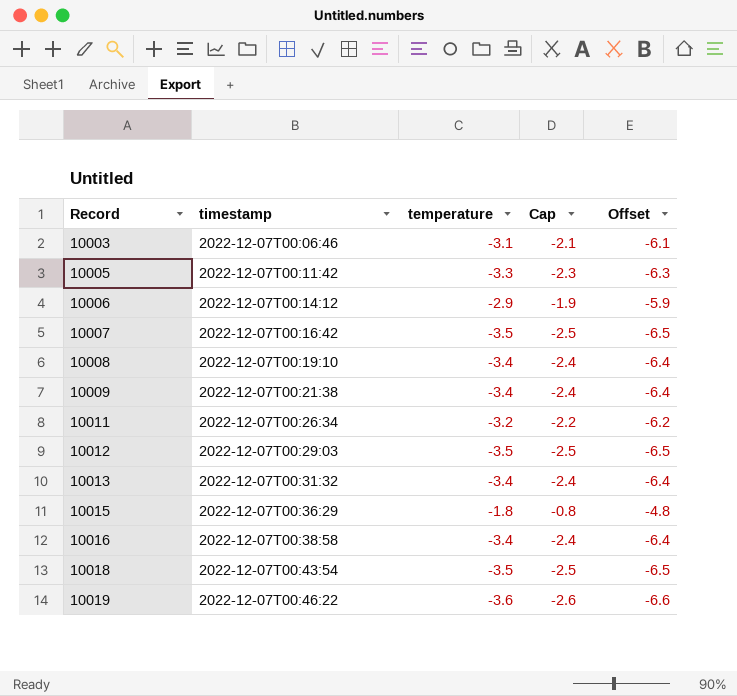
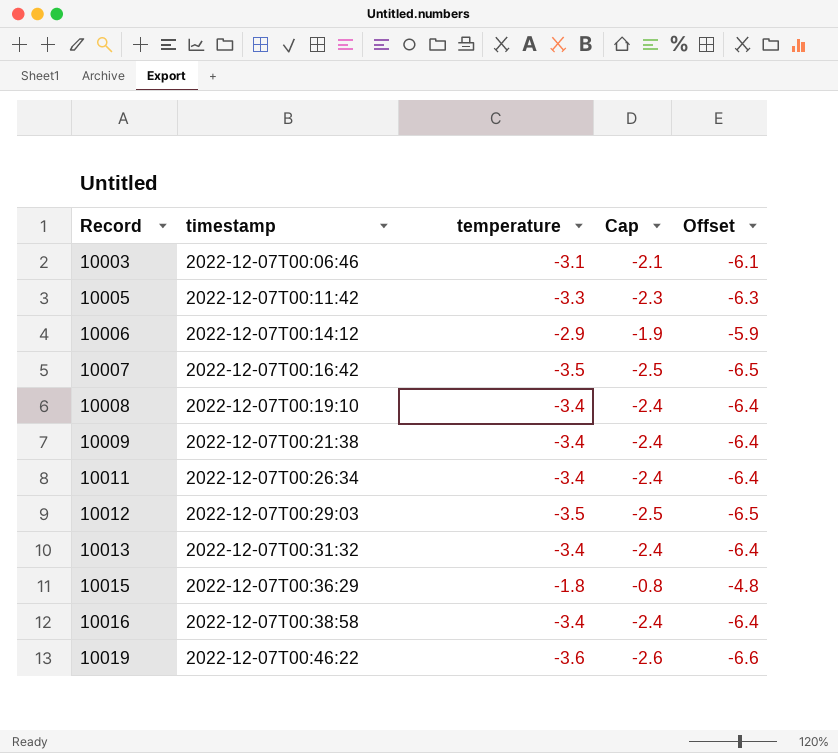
row 10018: 2022-12-07T00:43:54 | -3.5 | -2.5 | -6.5 -> none
10011 | temperature: -3.2 -> -3.4
10011 | Cap: -2.2 -> -2.4
10011 | Offset: -6.2 -> -6.4

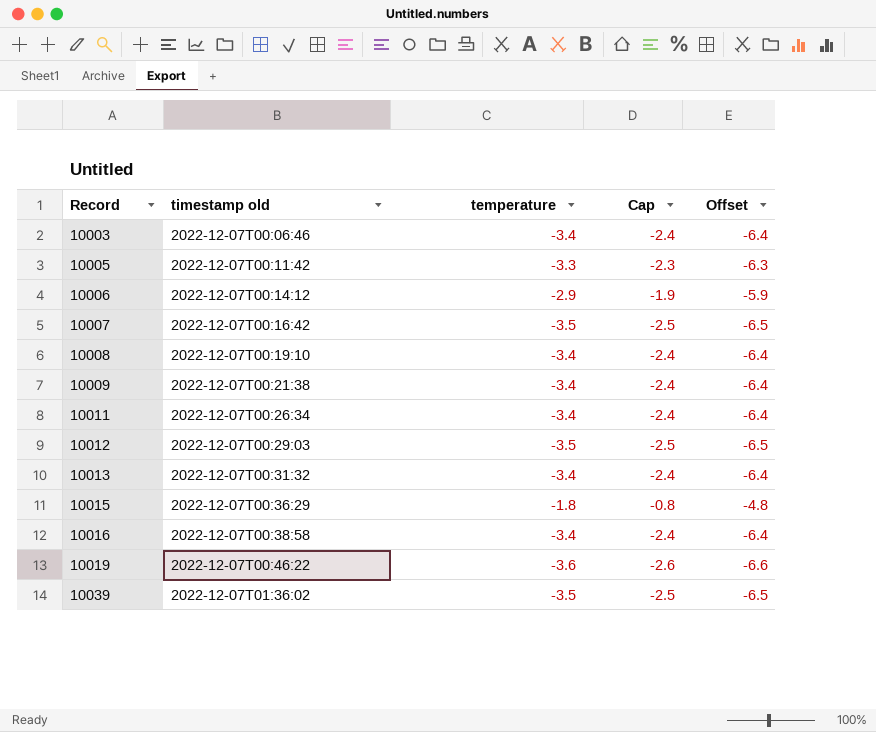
column name: timestamp -> timestamp old
10003 | temperature: -3.1 -> -3.4
10003 | Cap: -2.1 -> -2.4
10003 | Offset: -6.1 -> -6.4
row 10039: none -> 2022-12-07T01:36:02 | -3.5 | -2.5 | -6.5

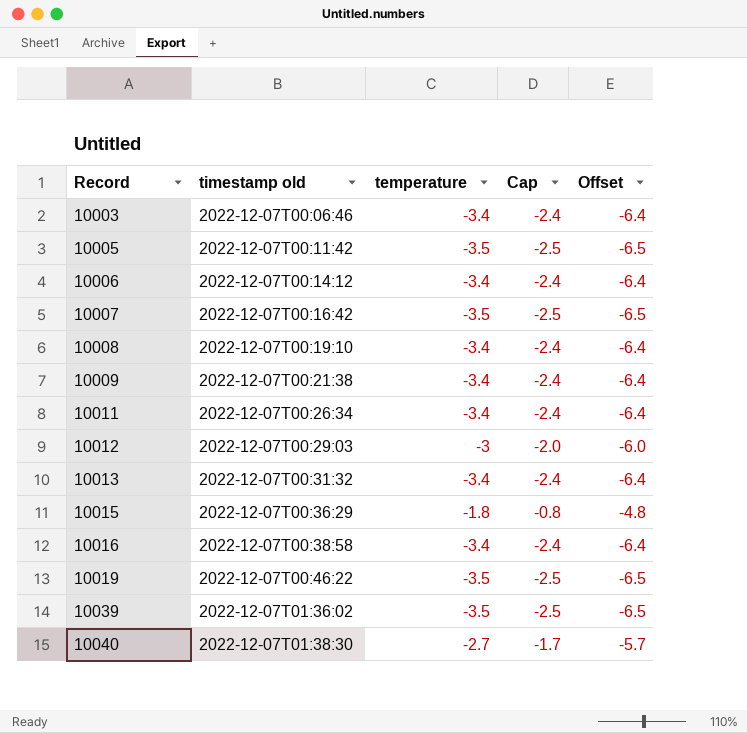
10005 | temperature: -3.3 -> -3.5
10005 | Cap: -2.3 -> -2.5
10005 | Offset: -6.3 -> -6.5
10006 | temperature: -2.9 -> -3.4
10006 | Cap: -1.9 -> -2.4
10006 | Offset: -5.9 -> -6.4
10012 | temperature: -3.5 -> -3
10012 | Cap: -2.5 -> -2.0
10012 | Offset: -6.5 -> -6.0
10019 | temperature: -3.6 -> -3.5
10019 | Cap: -2.6 -> -2.5
10019 | Offset: -6.6 -> -6.5
row 10040: none -> 2022-12-07T01:38:30 | -2.7 | -1.7 | -5.7

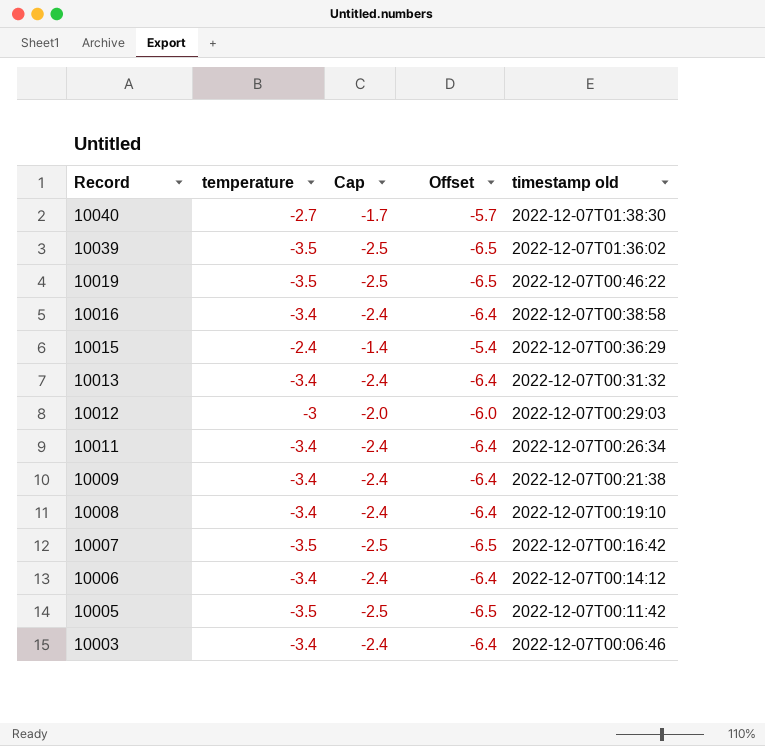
row order: Record ascending -> Record descending
column timestamp old | position: 2 -> 5
10015 | temperature: -1.8 -> -2.4
10015 | Cap: -0.8 -> -1.4
10015 | Offset: -4.8 -> -5.4

